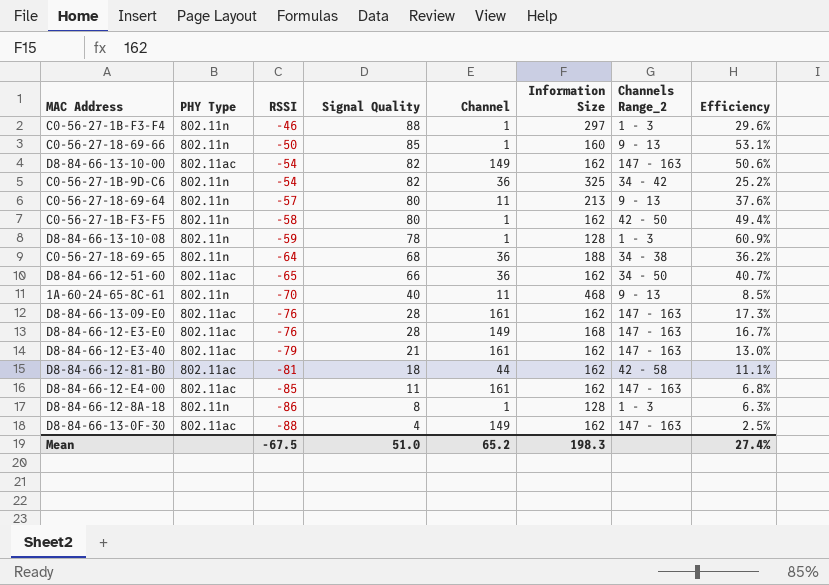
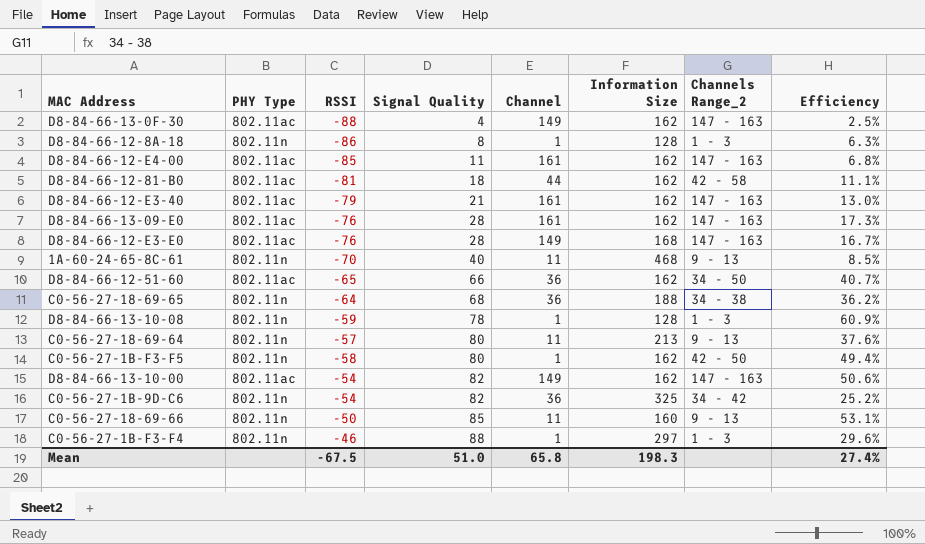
row order: RSSI descending -> Signal Quality ascending
C0-56-27-18-69-66 | Channel: 1 -> 11
Mean | Channel: 65.2 -> 65.8

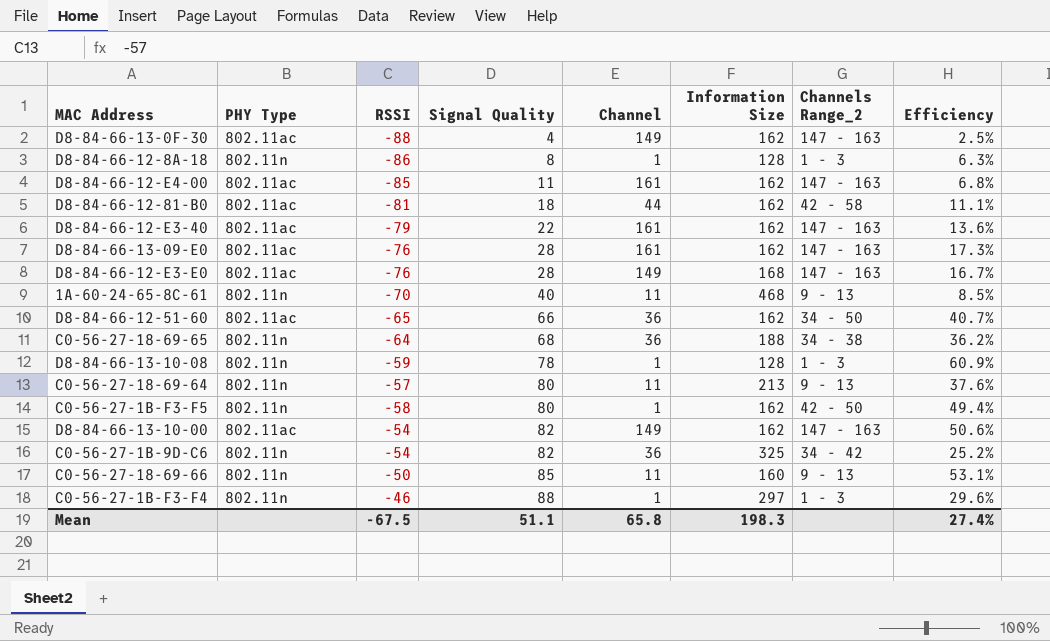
D8-84-66-12-E3-40 | Signal Quality: 21 -> 22
D8-84-66-12-E3-40 | Efficiency: 13.0% -> 13.6%
Mean | Signal Quality: 51.0 -> 51.1

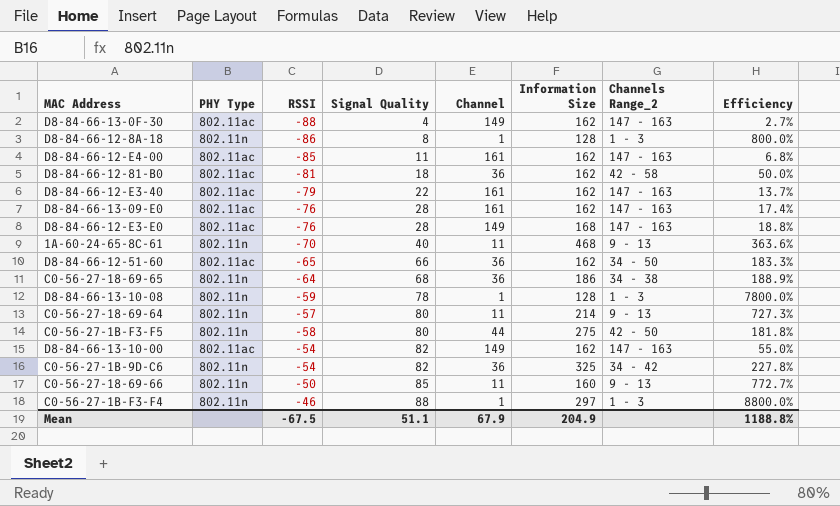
column Efficiency | formula: [Signal Quality] / [Information Size] -> [Signal Quality] / [Channel]
D8-84-66-12-81-B0 | Channel: 44 -> 36
C0-56-27-18-69-65 | Information Size: 188 -> 186
C0-56-27-18-69-64 | Information Size: 213 -> 214
C0-56-27-1B-F3-F5 | Channel: 1 -> 44
C0-56-27-1B-F3-F5 | Information Size: 162 -> 275
Mean | Channel: 65.8 -> 67.9
Mean | Information Size: 198.3 -> 204.9
Mean | Efficiency: 27.4% -> 1188.8%

